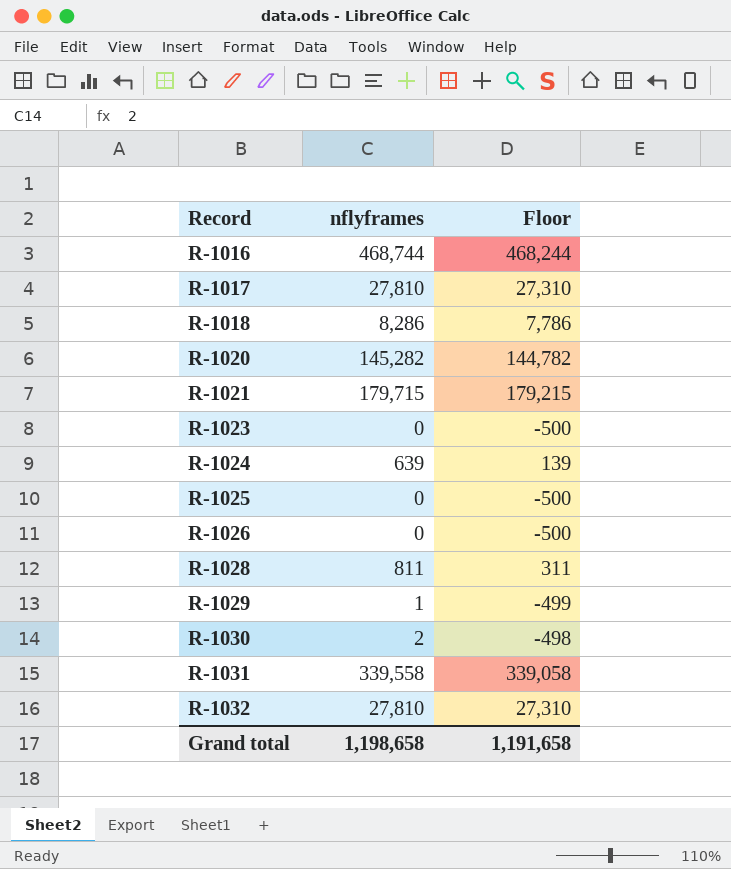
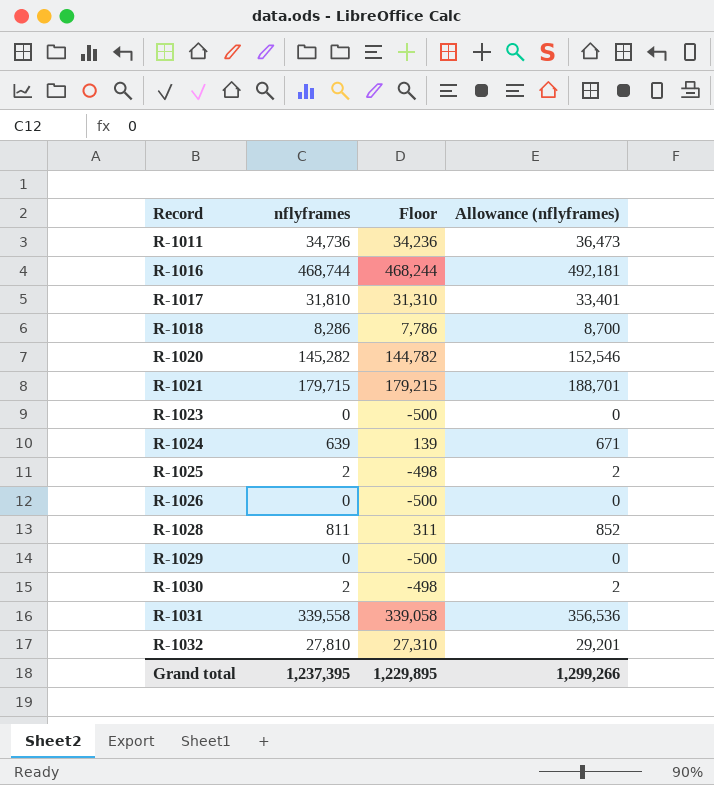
column Allowance (nflyframes) | formula: none -> [nflyframes] * 1.05
row R-1011: none -> 34,736 | 34,236 | 36,473
R-1017 | nflyframes: 27,810 -> 31,810
R-1017 | Floor: 27,310 -> 31,310
R-1025 | nflyframes: 0 -> 2
R-1025 | Floor: -500 -> -498
R-1029 | nflyframes: 1 -> 0
R-1029 | Floor: -499 -> -500
Grand total | nflyframes: 1,198,658 -> 1,237,395
Grand total | Floor: 1,191,658 -> 1,229,895

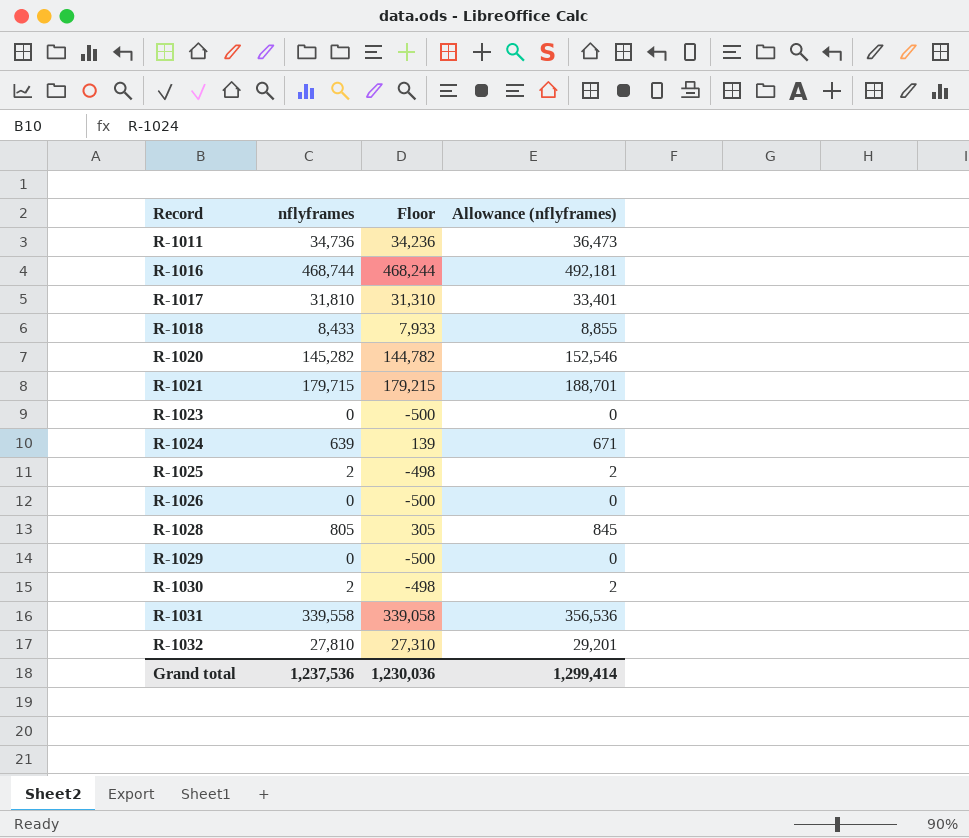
R-1018 | nflyframes: 8,286 -> 8,433
R-1018 | Floor: 7,786 -> 7,933
R-1018 | Allowance (nflyframes): 8,700 -> 8,855
R-1028 | nflyframes: 811 -> 805
R-1028 | Floor: 311 -> 305
R-1028 | Allowance (nflyframes): 852 -> 845
Grand total | nflyframes: 1,237,395 -> 1,237,536
Grand total | Floor: 1,229,895 -> 1,230,036
Grand total | Allowance (nflyframes): 1,299,266 -> 1,299,414

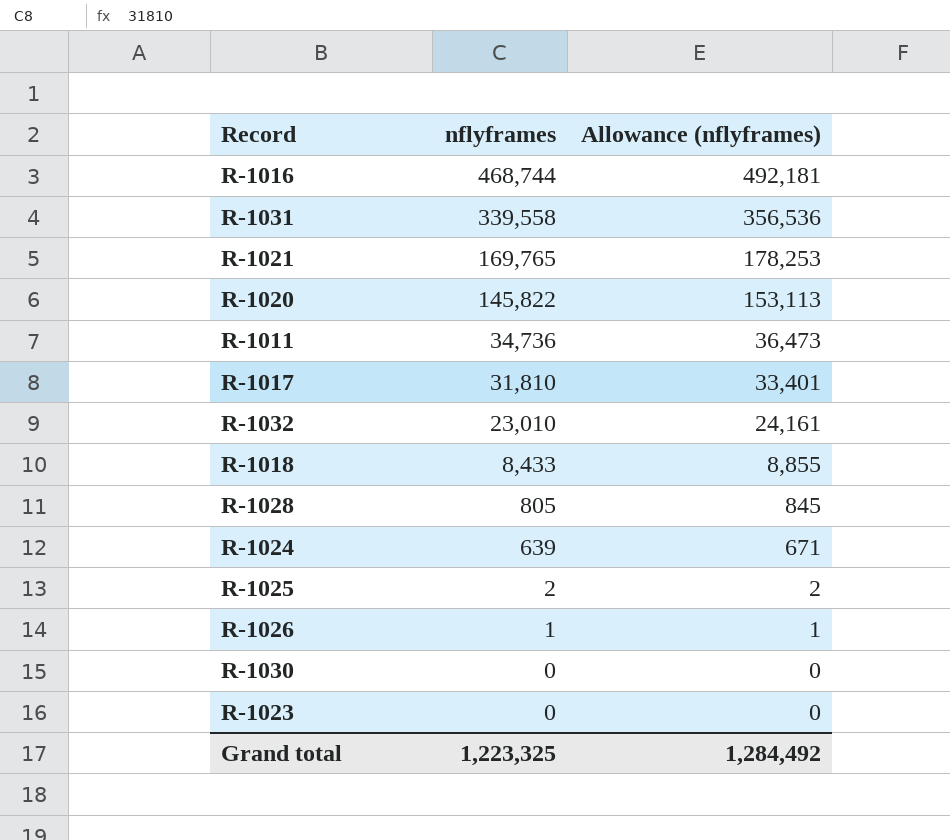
row order: Record ascending -> nflyframes descending
column Floor | formula: [nflyframes] - 500 -> none
row R-1029: 0 | -500 | 0 -> none
R-1021 | nflyframes: 179,715 -> 169,765
R-1021 | Allowance (nflyframes): 188,701 -> 178,253
R-1020 | nflyframes: 145,282 -> 145,822
R-1020 | Allowance (nflyframes): 152,546 -> 153,113
R-1032 | nflyframes: 27,810 -> 23,010
R-1032 | Allowance (nflyframes): 29,201 -> 24,161
R-1026 | nflyframes: 0 -> 1
R-1026 | Allowance (nflyframes): 0 -> 1
R-1030 | nflyframes: 2 -> 0
R-1030 | Allowance (nflyframes): 2 -> 0
Grand total | nflyframes: 1,237,536 -> 1,223,325
Grand total | Allowance (nflyframes): 1,299,414 -> 1,284,492

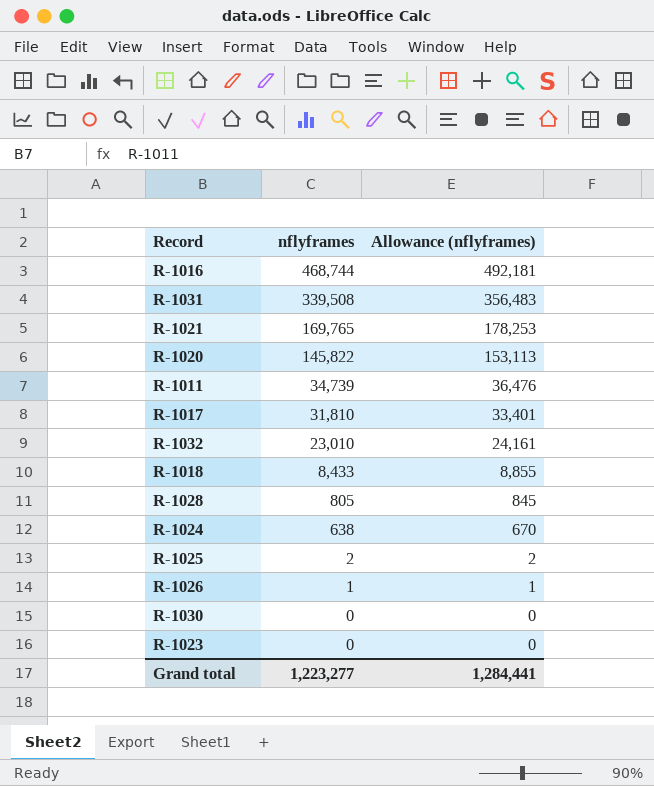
R-1031 | nflyframes: 339,558 -> 339,508
R-1031 | Allowance (nflyframes): 356,536 -> 356,483
R-1011 | nflyframes: 34,736 -> 34,739
R-1011 | Allowance (nflyframes): 36,473 -> 36,476
R-1024 | nflyframes: 639 -> 638
R-1024 | Allowance (nflyframes): 671 -> 670
Grand total | nflyframes: 1,223,325 -> 1,223,277
Grand total | Allowance (nflyframes): 1,284,492 -> 1,284,441

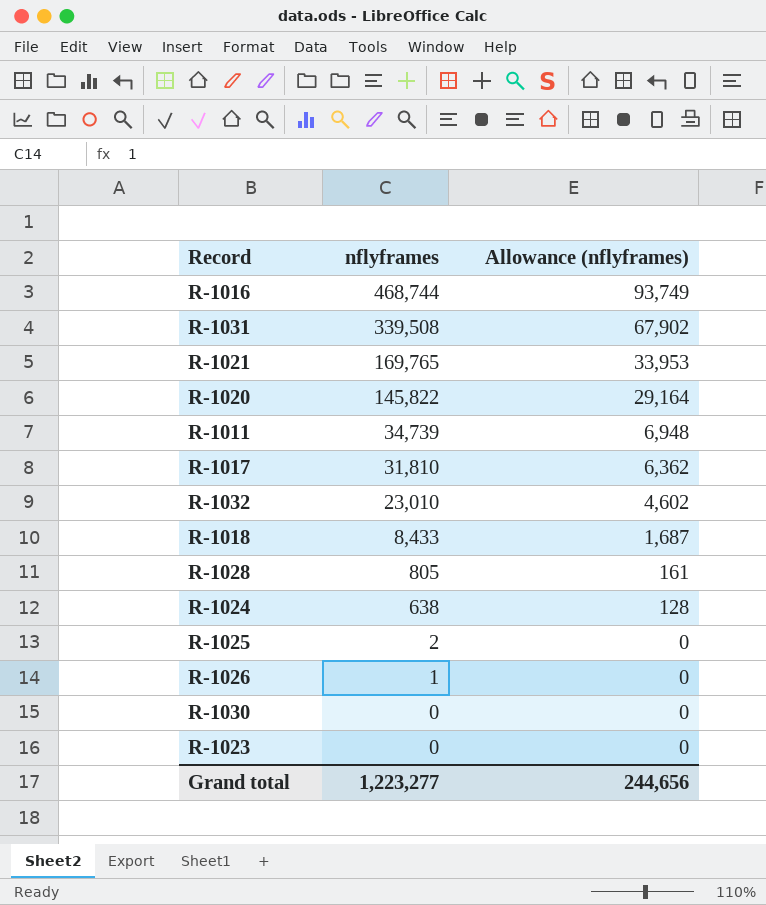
column Allowance (nflyframes) | formula: [nflyframes] * 1.05 -> [nflyframes] * 0.2
Grand total | Allowance (nflyframes): 1,284,441 -> 244,656

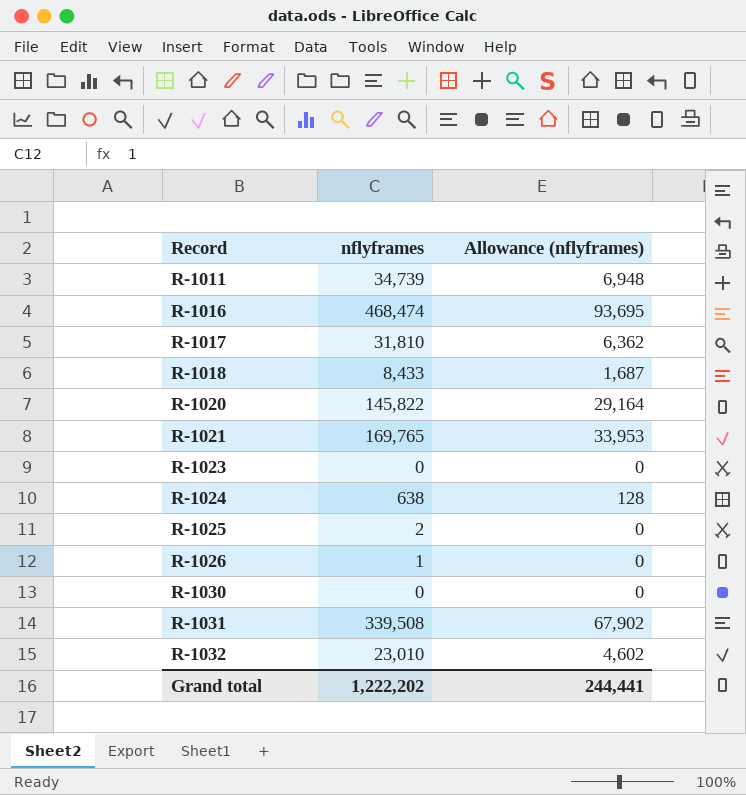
row order: nflyframes descending -> Record ascending
row R-1028: 805 | 161 -> none
R-1016 | nflyframes: 468,744 -> 468,474
R-1016 | Allowance (nflyframes): 93,749 -> 93,695
Grand total | nflyframes: 1,223,277 -> 1,222,202
Grand total | Allowance (nflyframes): 244,656 -> 244,441

